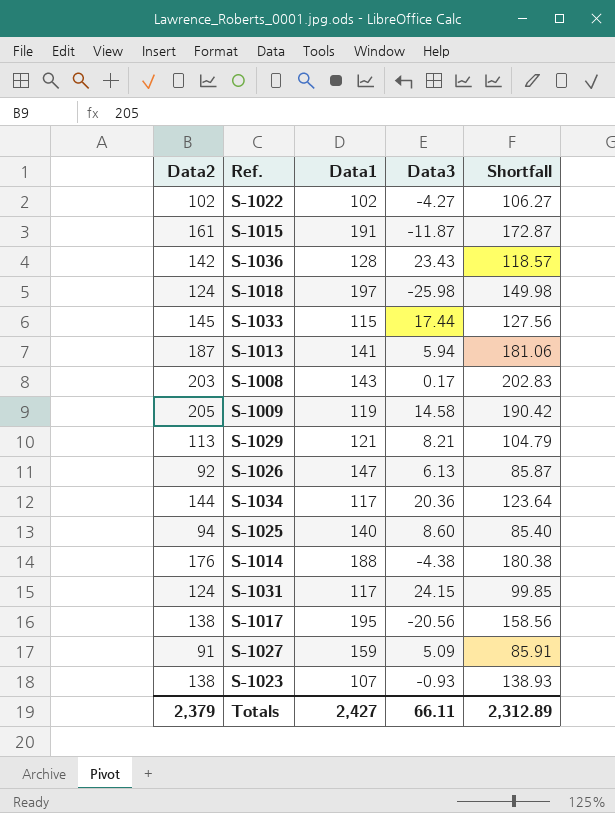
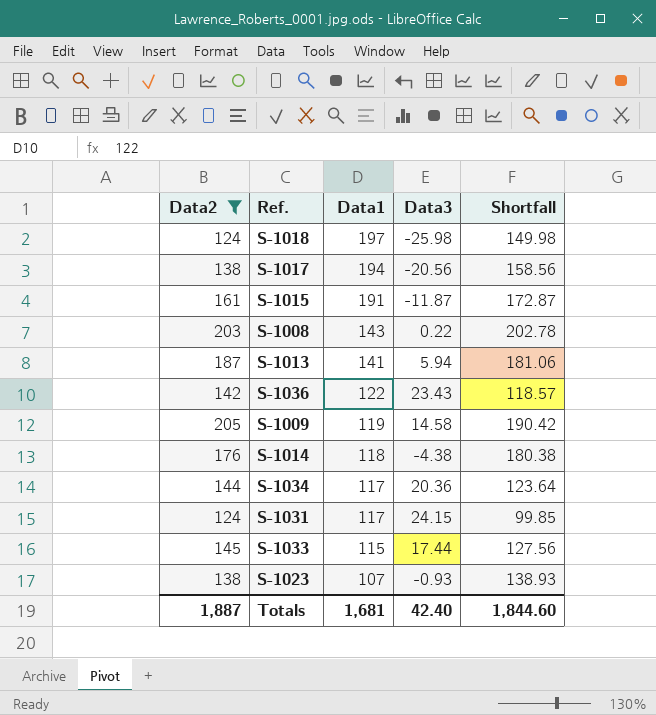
filter: none -> Data2 >= 124
row order: none -> Data1 descending
S-1017 | Data1: 195 -> 194
S-1008 | Data3: 0.17 -> 0.22
S-1008 | Shortfall: 202.83 -> 202.78
S-1036 | Data1: 128 -> 122
S-1014 | Data1: 188 -> 118
Totals | Data2: 2,379 -> 1,887
Totals | Data1: 2,427 -> 1,681
Totals | Data3: 66.11 -> 42.40
Totals | Shortfall: 2,312.89 -> 1,844.60

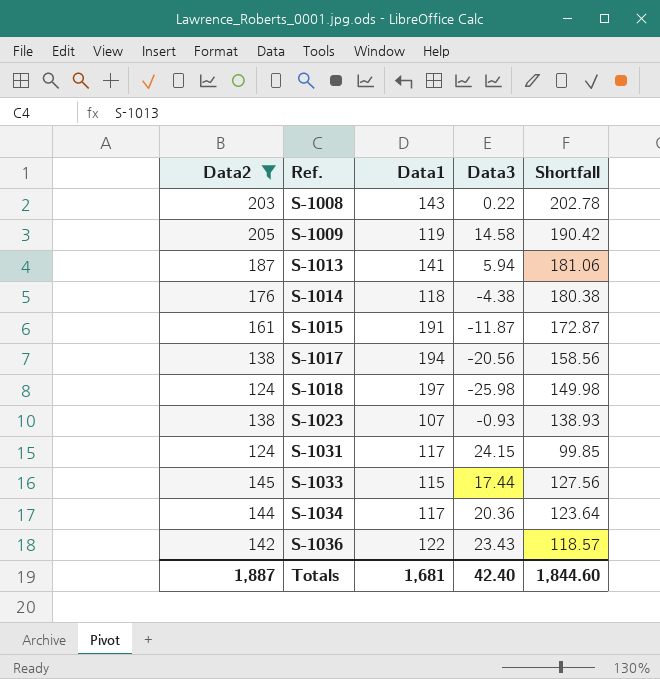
row order: Data1 descending -> Ref. ascending

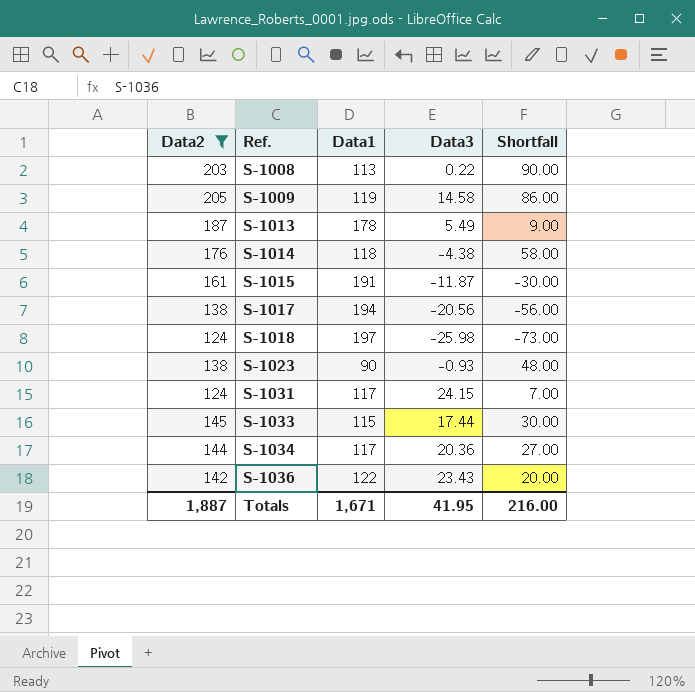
column Shortfall | formula: [Data2] - [Data3] -> [Data2] - [Data1]
S-1008 | Data1: 143 -> 113
S-1013 | Data1: 141 -> 178
S-1013 | Data3: 5.94 -> 5.49
S-1023 | Data1: 107 -> 90
Totals | Data1: 1,681 -> 1,671
Totals | Data3: 42.40 -> 41.95
Totals | Shortfall: 1,844.60 -> 216.00

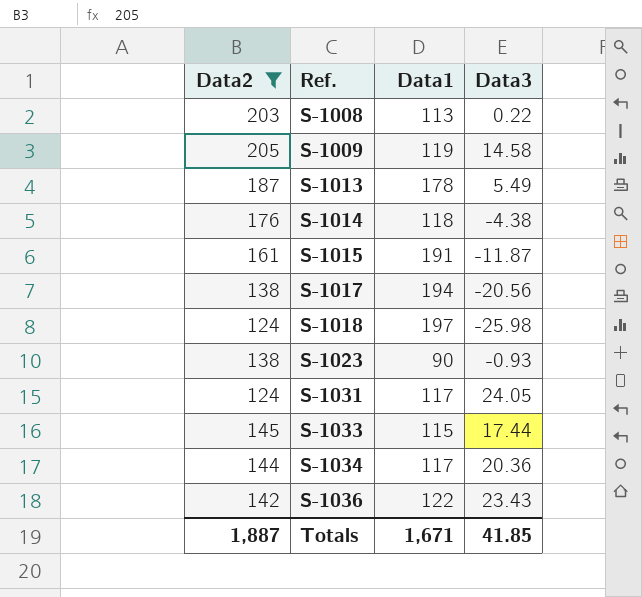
column Shortfall | formula: [Data2] - [Data1] -> none
S-1031 | Data3: 24.15 -> 24.05
Totals | Data3: 41.95 -> 41.85

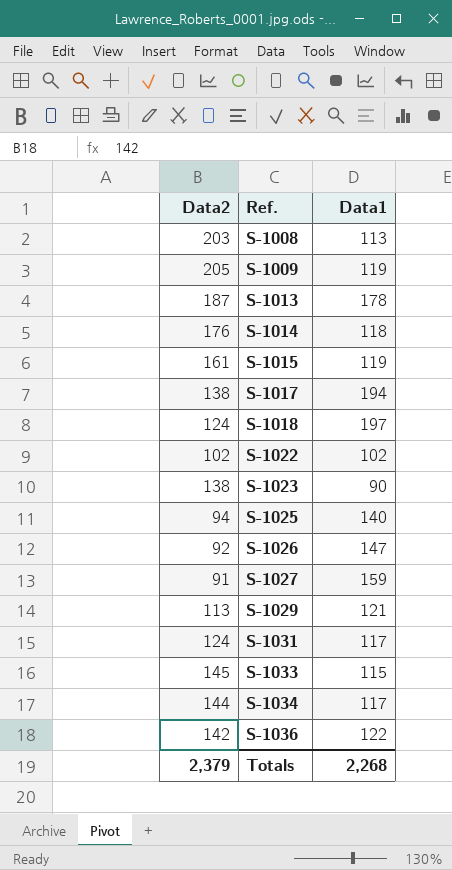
filter: Data2 >= 124 -> none
column Data3 | position: 4 -> none
S-1015 | Data1: 191 -> 119
Totals | Data2: 1,887 -> 2,379
Totals | Data1: 1,671 -> 2,268

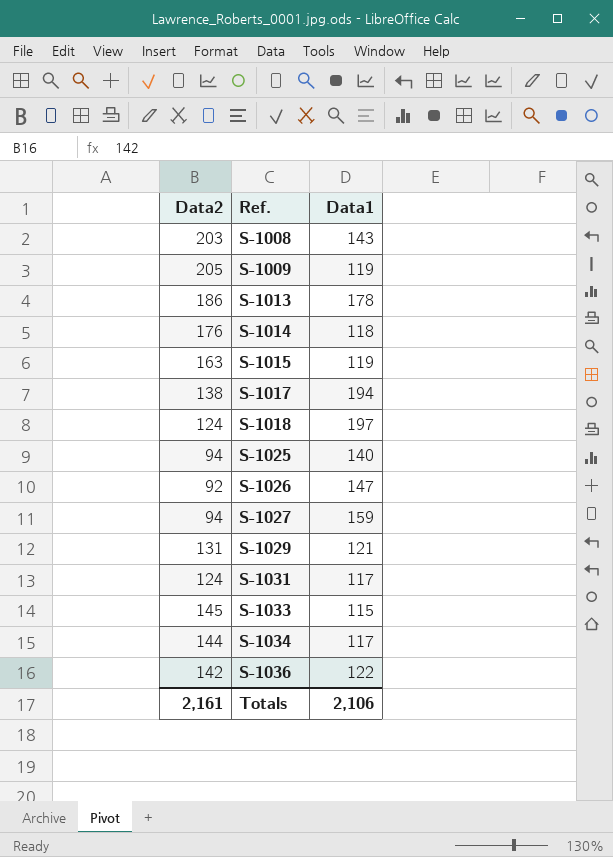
row S-1022: 102 | 102 -> none
row S-1023: 138 | 90 -> none
S-1008 | Data1: 113 -> 143
S-1013 | Data2: 187 -> 186
S-1015 | Data2: 161 -> 163
S-1027 | Data2: 91 -> 94
S-1029 | Data2: 113 -> 131
Totals | Data2: 2,379 -> 2,161
Totals | Data1: 2,268 -> 2,106

